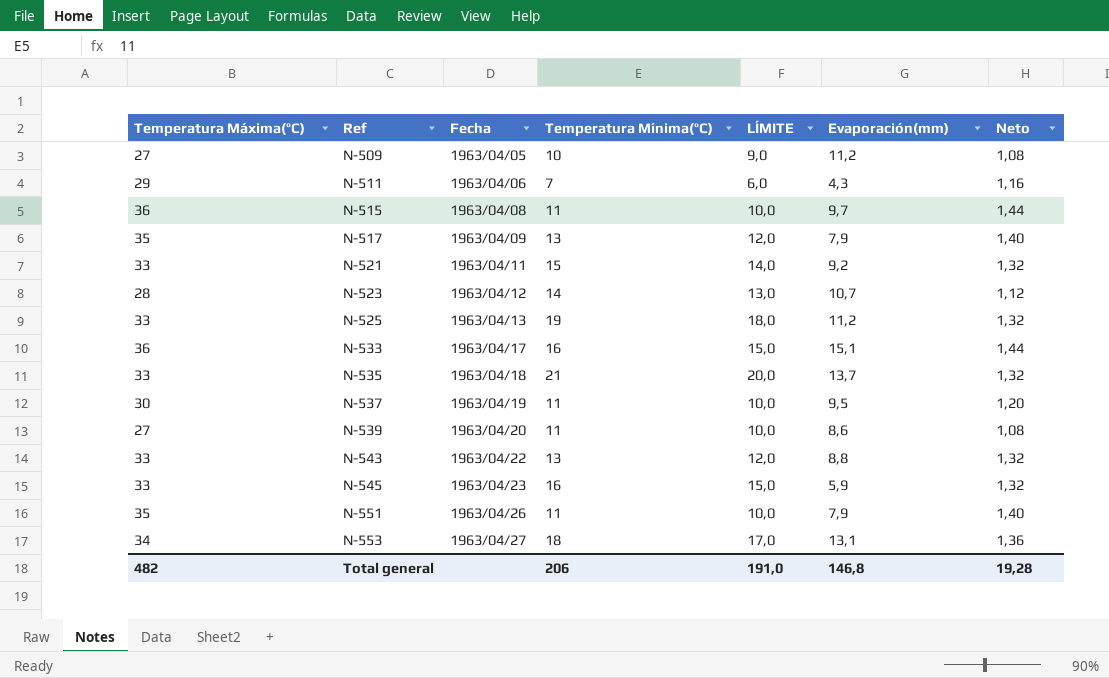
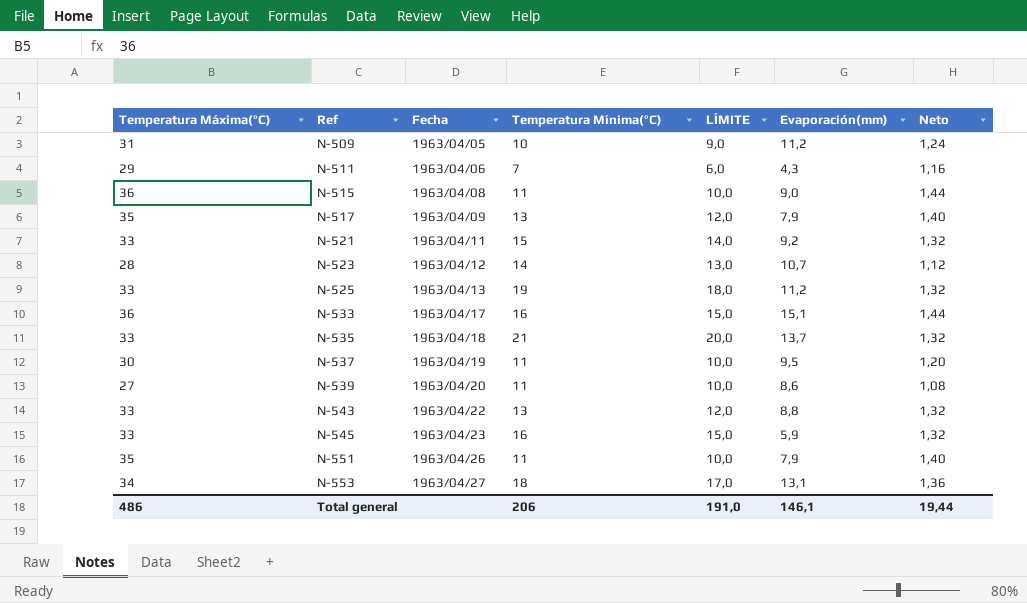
N-509 | Temperatura Máxima(ºC): 27 -> 31
N-509 | Neto: 1,08 -> 1,24
N-515 | Evaporación(mm): 9,7 -> 9,0
Total general | Temperatura Máxima(ºC): 482 -> 486
Total general | Evaporación(mm): 146,8 -> 146,1
Total general | Neto: 19,28 -> 19,44

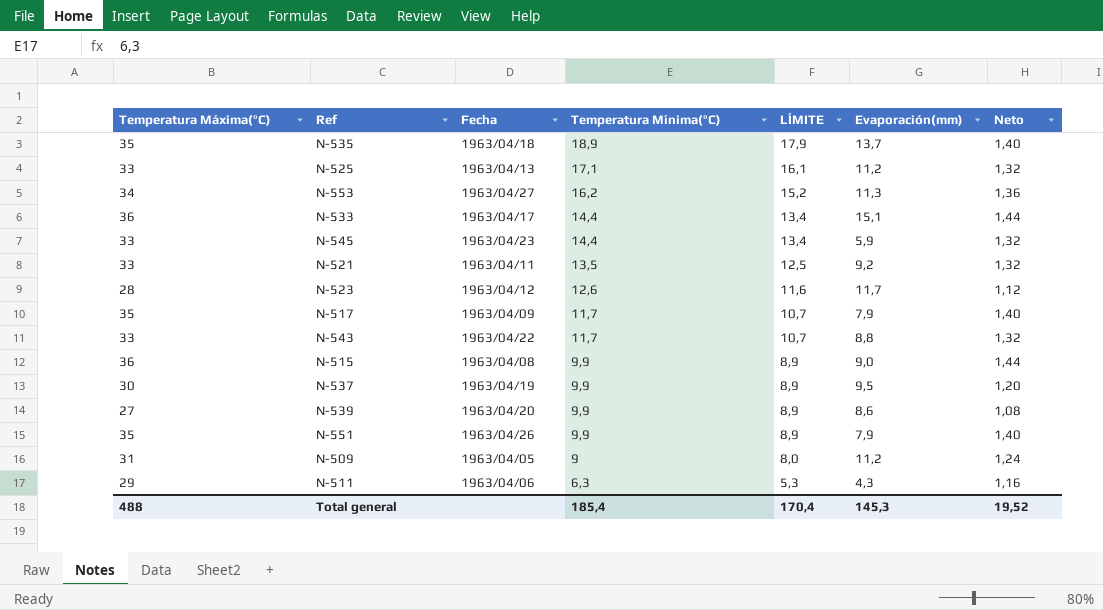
row order: Ref ascending -> Temperatura Mínima(ºC) descending
N-535 | Temperatura Máxima(ºC): 33 -> 35
N-535 | Temperatura Mínima(ºC): 21 -> 18,9
N-535 | LÍMITE: 20,0 -> 17,9
N-535 | Neto: 1,32 -> 1,40
N-525 | Temperatura Mínima(ºC): 19 -> 17,1
N-525 | LÍMITE: 18,0 -> 16,1
N-553 | Temperatura Mínima(ºC): 18 -> 16,2
N-553 | LÍMITE: 17,0 -> 15,2
N-553 | Evaporación(mm): 13,1 -> 11,3
N-533 | Temperatura Mínima(ºC): 16 -> 14,4
N-533 | LÍMITE: 15,0 -> 13,4
N-545 | Temperatura Mínima(ºC): 16 -> 14,4
N-545 | LÍMITE: 15,0 -> 13,4
N-521 | Temperatura Mínima(ºC): 15 -> 13,5
N-521 | LÍMITE: 14,0 -> 12,5
N-523 | Temperatura Mínima(ºC): 14 -> 12,6
N-523 | LÍMITE: 13,0 -> 11,6
N-523 | Evaporación(mm): 10,7 -> 11,7
N-517 | Temperatura Mínima(ºC): 13 -> 11,7
N-517 | LÍMITE: 12,0 -> 10,7
N-543 | Temperatura Mínima(ºC): 13 -> 11,7
N-543 | LÍMITE: 12,0 -> 10,7
N-515 | Temperatura Mínima(ºC): 11 -> 9,9
N-515 | LÍMITE: 10,0 -> 8,9
N-537 | Temperatura Mínima(ºC): 11 -> 9,9
N-537 | LÍMITE: 10,0 -> 8,9
N-539 | Temperatura Mínima(ºC): 11 -> 9,9
N-539 | LÍMITE: 10,0 -> 8,9
N-551 | Temperatura Mínima(ºC): 11 -> 9,9
N-551 | LÍMITE: 10,0 -> 8,9
N-509 | Temperatura Mínima(ºC): 10 -> 9
N-509 | LÍMITE: 9,0 -> 8,0
N-511 | Temperatura Mínima(ºC): 7 -> 6,3
N-511 | LÍMITE: 6,0 -> 5,3
Total general | Temperatura Máxima(ºC): 486 -> 488
Total general | Temperatura Mínima(ºC): 206 -> 185,4
Total general | LÍMITE: 191,0 -> 170,4
Total general | Evaporación(mm): 146,1 -> 145,3
Total general | Neto: 19,44 -> 19,52

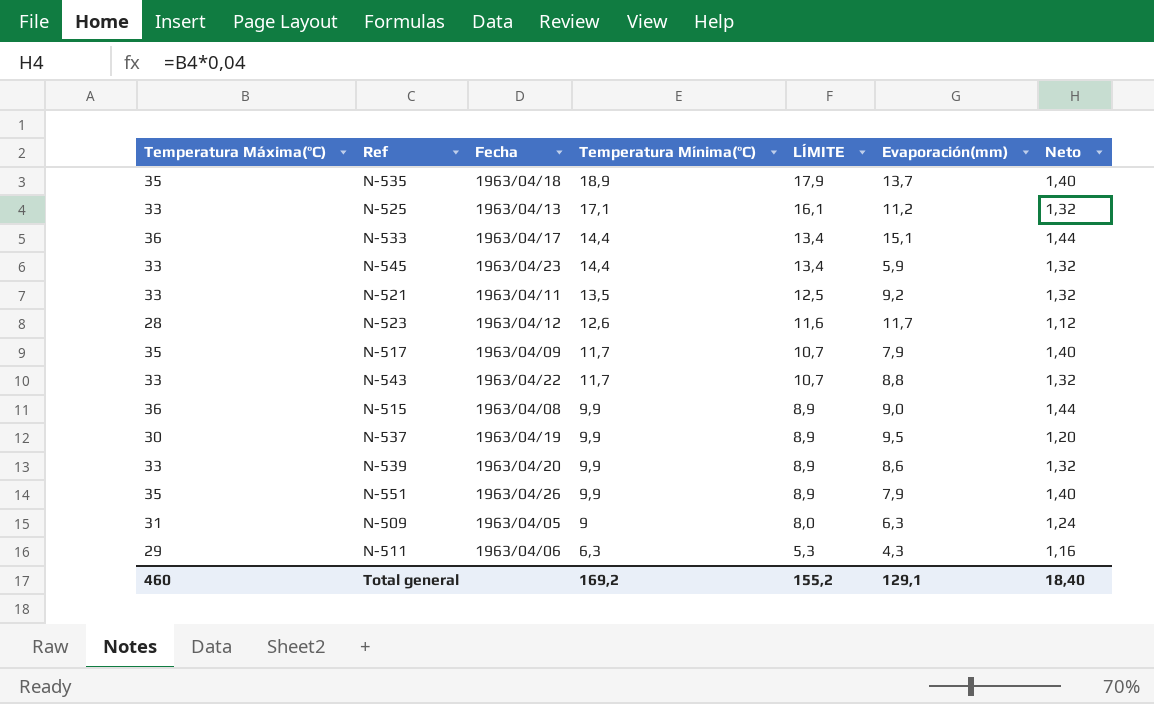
row N-553: 34 | 1963/04/27 | 16,2 | 15,2 | 11,3 | 1,36 -> none
N-539 | Temperatura Máxima(ºC): 27 -> 33
N-539 | Neto: 1,08 -> 1,32
N-509 | Evaporación(mm): 11,2 -> 6,3
Total general | Temperatura Máxima(ºC): 488 -> 460
Total general | Temperatura Mínima(ºC): 185,4 -> 169,2
Total general | LÍMITE: 170,4 -> 155,2
Total general | Evaporación(mm): 145,3 -> 129,1
Total general | Neto: 19,52 -> 18,40

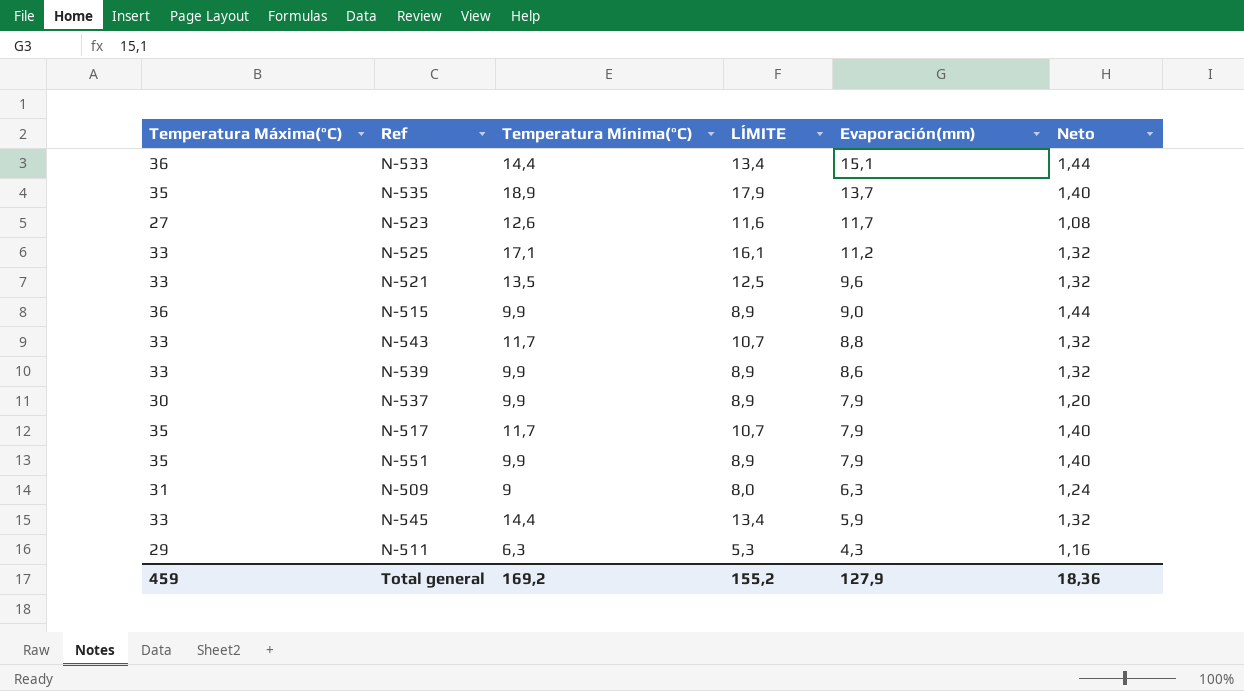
row order: Temperatura Mínima(ºC) descending -> Evaporación(mm) descending
column Fecha | position: 3 -> none
N-523 | Temperatura Máxima(ºC): 28 -> 27
N-523 | Neto: 1,12 -> 1,08
N-521 | Evaporación(mm): 9,2 -> 9,6
N-537 | Evaporación(mm): 9,5 -> 7,9
Total general | Temperatura Máxima(ºC): 460 -> 459
Total general | Evaporación(mm): 129,1 -> 127,9
Total general | Neto: 18,40 -> 18,36

